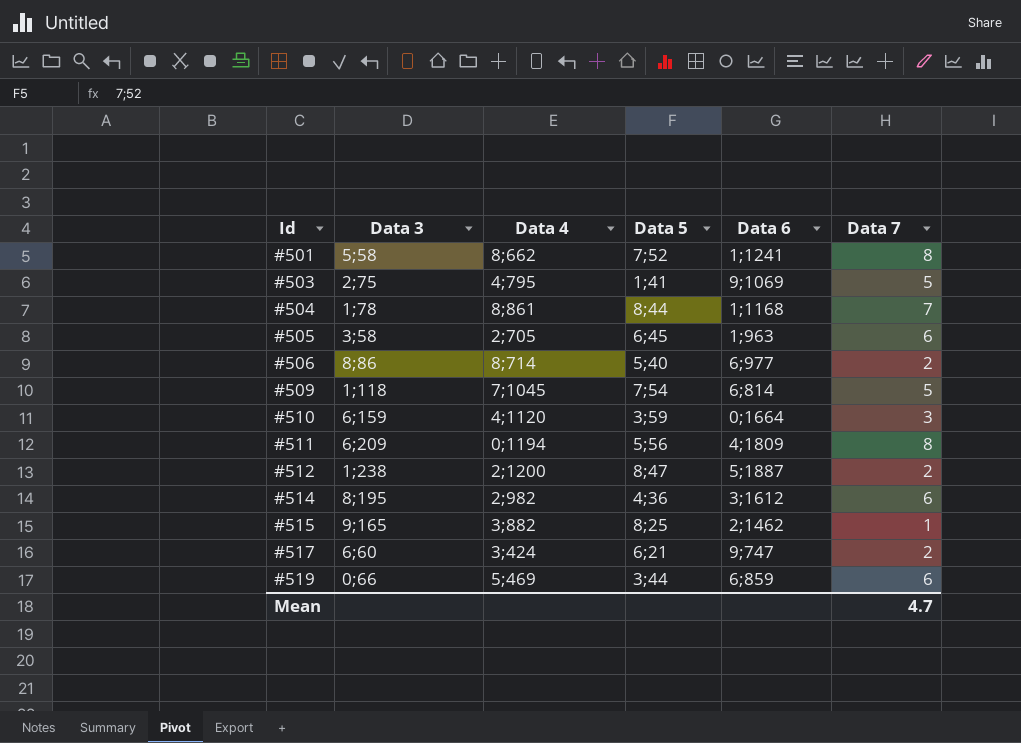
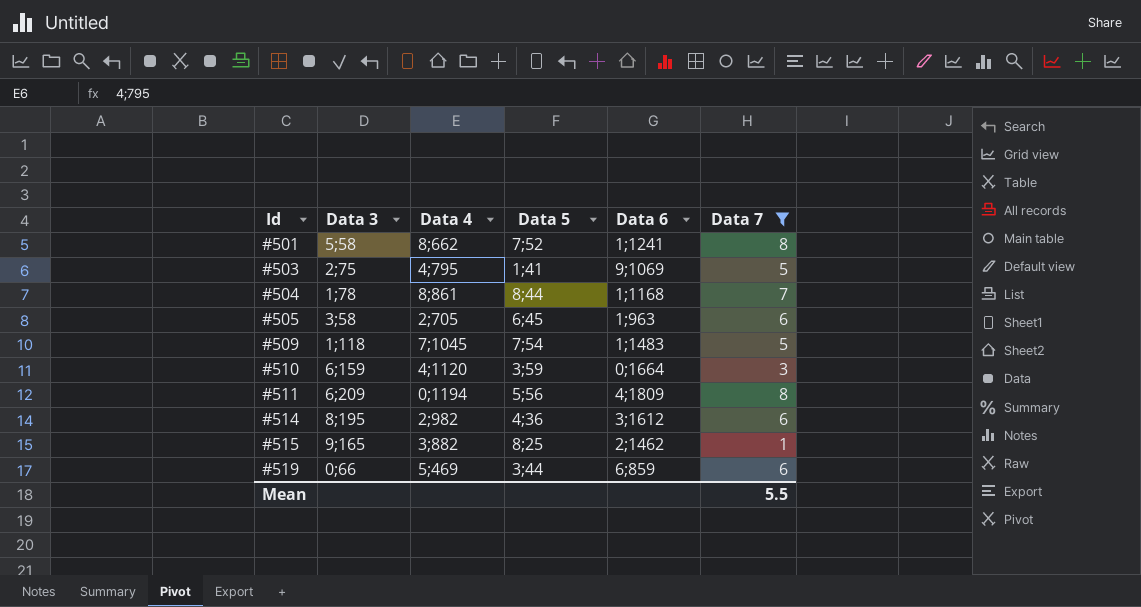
filter: none -> Data 7 != 2
#509 | Data 6: 6;814 -> 1;1483
Mean | Data 7: 4.7 -> 5.5

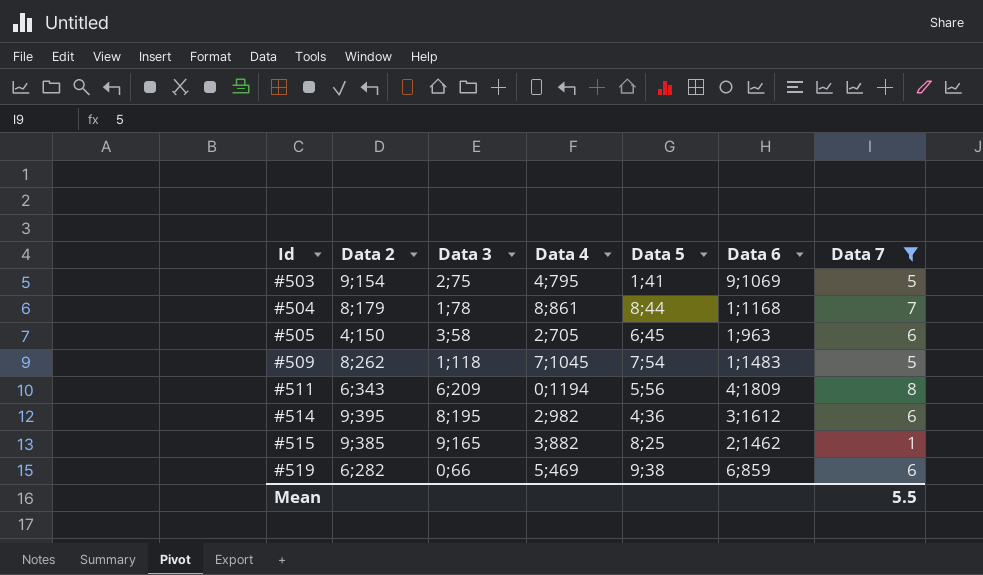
column Data 2 | position: none -> 2
row #501: 5;58 | 8;662 | 7;52 | 1;1241 | 8 -> none
row #510: 6;159 | 4;1120 | 3;59 | 0;1664 | 3 -> none
#519 | Data 5: 3;44 -> 9;38

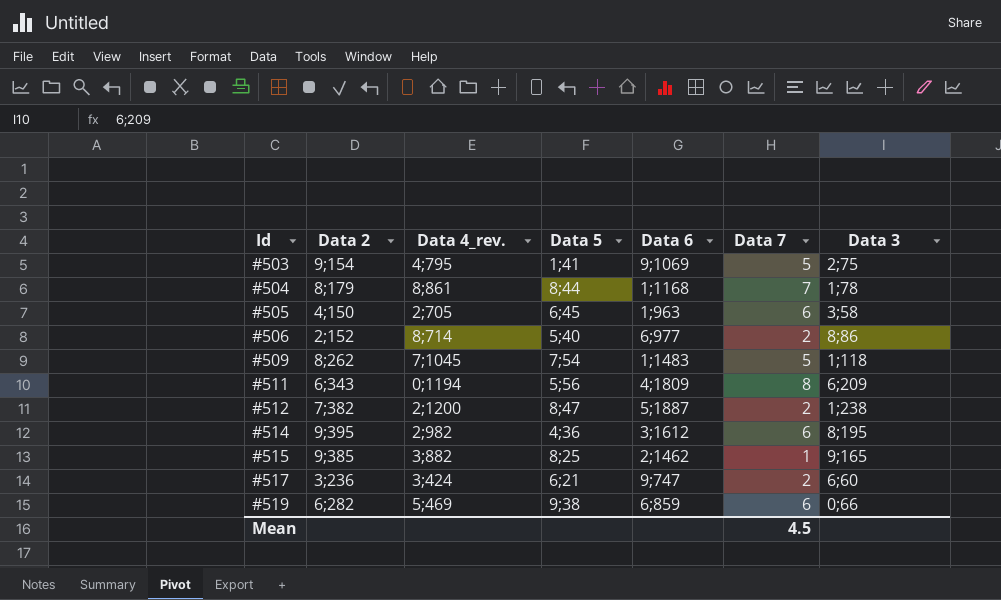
filter: Data 7 != 2 -> none
column name: Data 4 -> Data 4_rev.
column Data 3 | position: 3 -> 7
Mean | Data 7: 5.5 -> 4.5

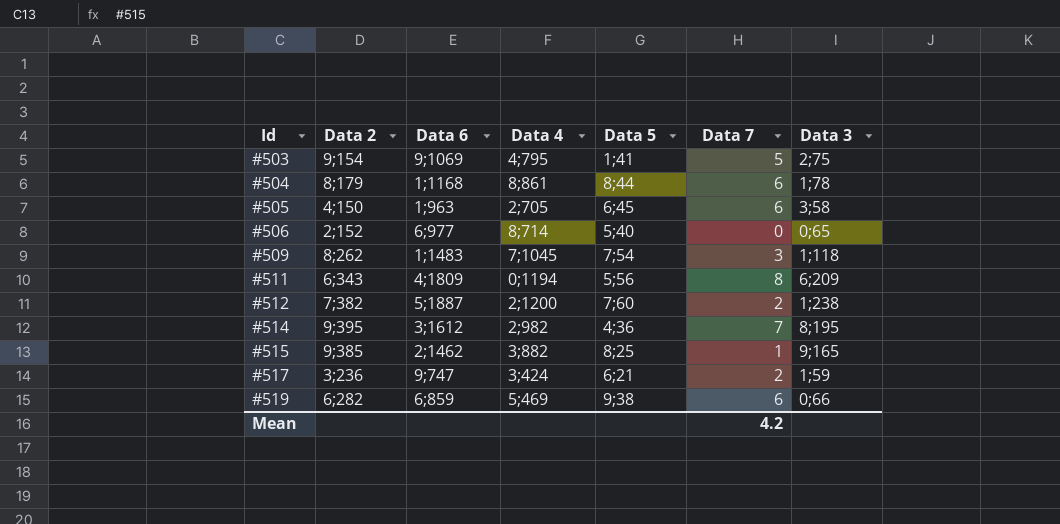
column Data 6 | position: 5 -> 3
column name: Data 4_rev. -> Data 4
#504 | Data 7: 7 -> 6
#506 | Data 7: 2 -> 0
#506 | Data 3: 8;86 -> 0;65
#509 | Data 7: 5 -> 3
#512 | Data 5: 8;47 -> 7;60
#514 | Data 7: 6 -> 7
#517 | Data 3: 6;60 -> 1;59
Mean | Data 7: 4.5 -> 4.2

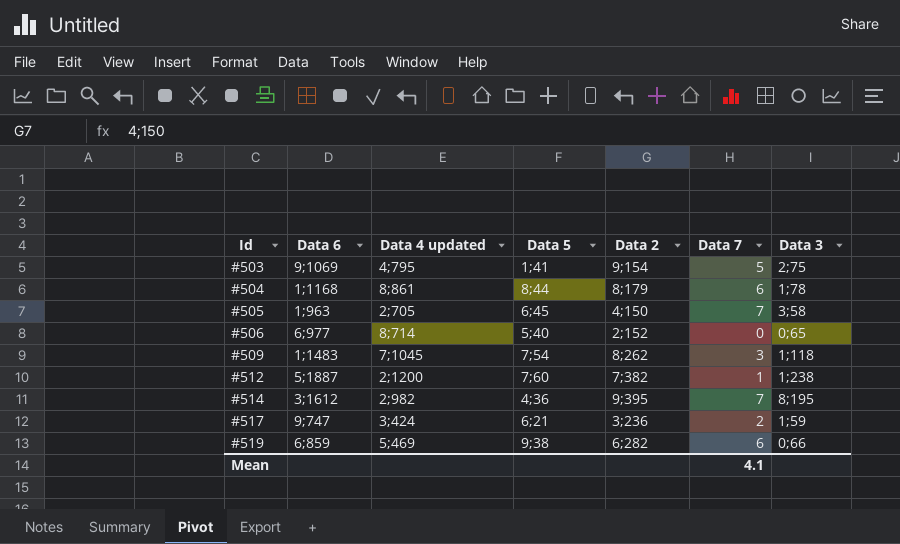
column name: Data 4 -> Data 4 updated
column Data 2 | position: 2 -> 5
row #511: 6;343 | 4;1809 | 0;1194 | 5;56 | 8 | 6;209 -> none
row #515: 9;385 | 2;1462 | 3;882 | 8;25 | 1 | 9;165 -> none
#505 | Data 7: 6 -> 7
#512 | Data 7: 2 -> 1
Mean | Data 7: 4.2 -> 4.1

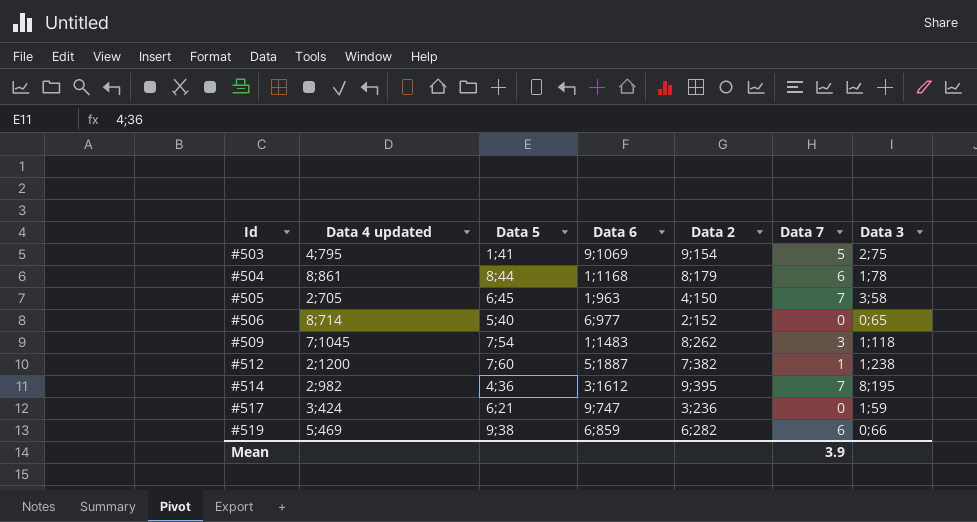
column Data 6 | position: 2 -> 4
#517 | Data 7: 2 -> 0
Mean | Data 7: 4.1 -> 3.9

